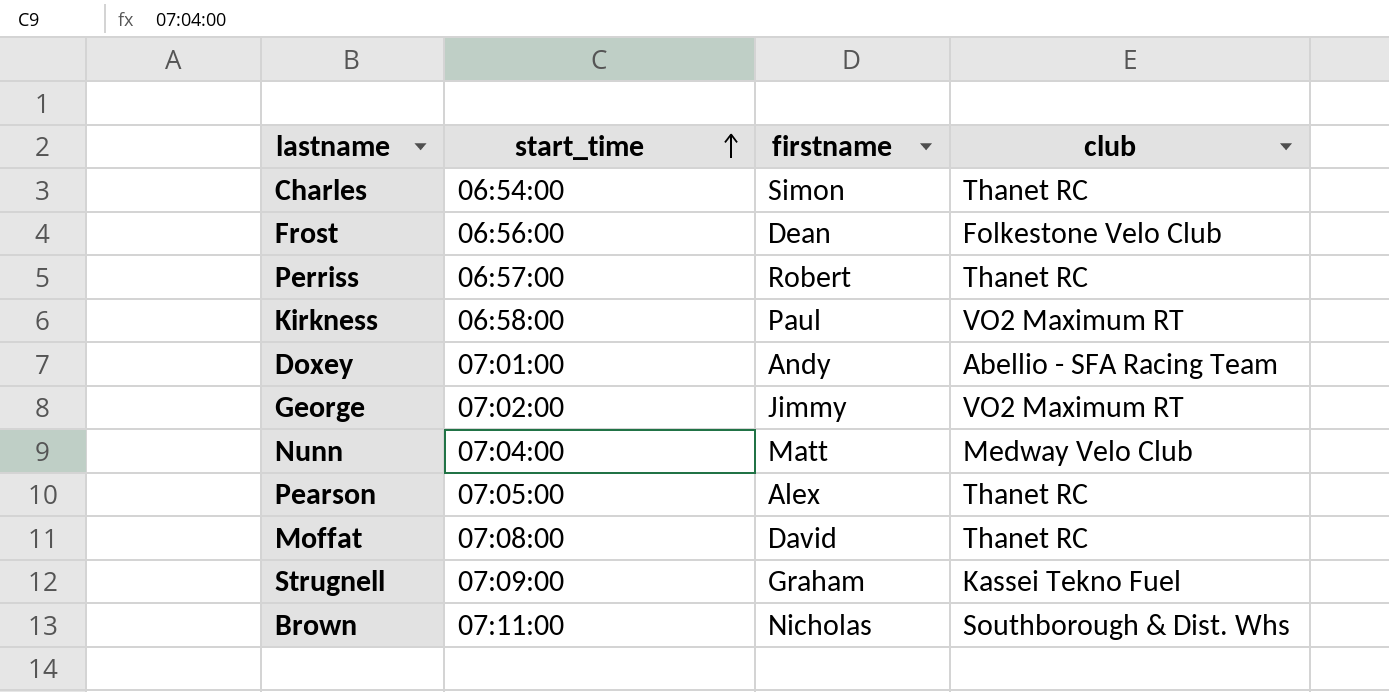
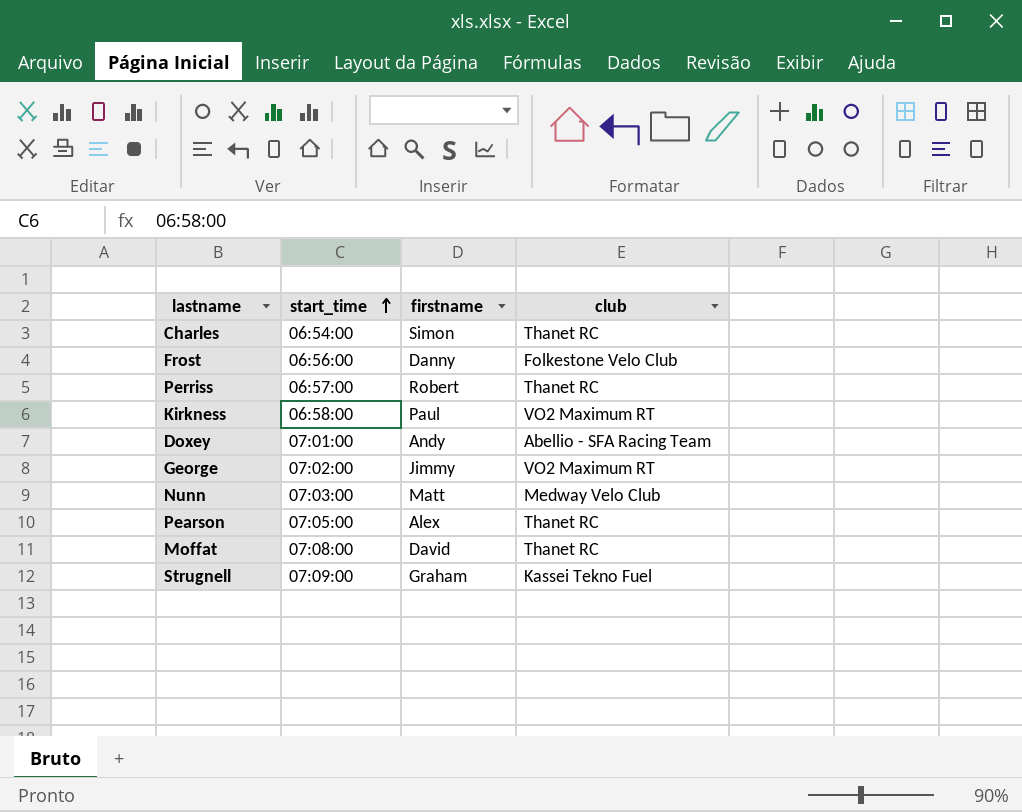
row Brown: 07:11:00 | Nicholas | Southborough & Dist. Whs -> none
Frost | firstname: Dean -> Danny
Nunn | start_time: 07:04:00 -> 07:03:00

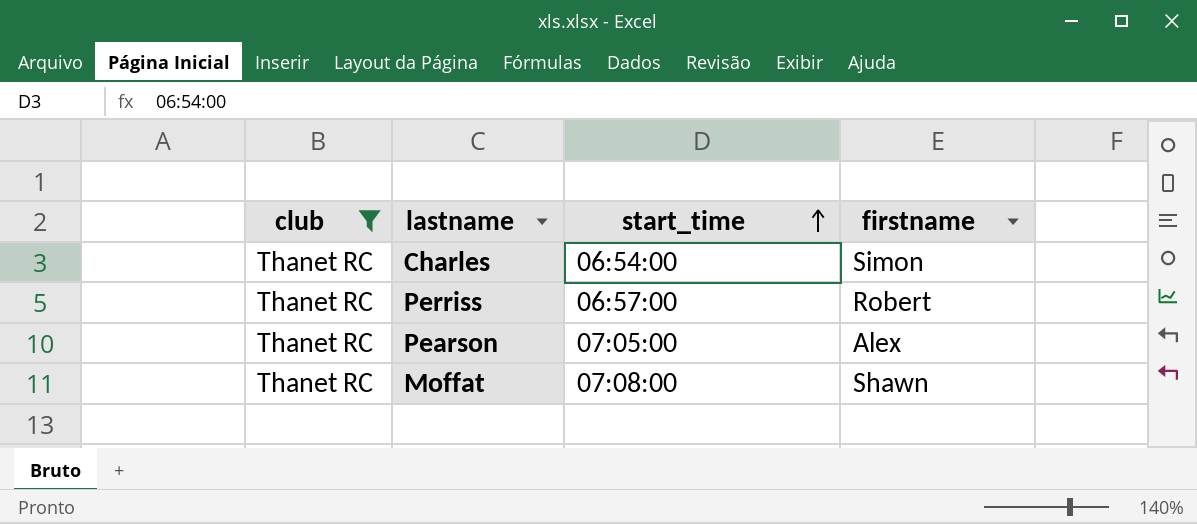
filter: none -> club = Thanet RC
column club | position: 4 -> 1
Moffat | firstname: David -> Shawn

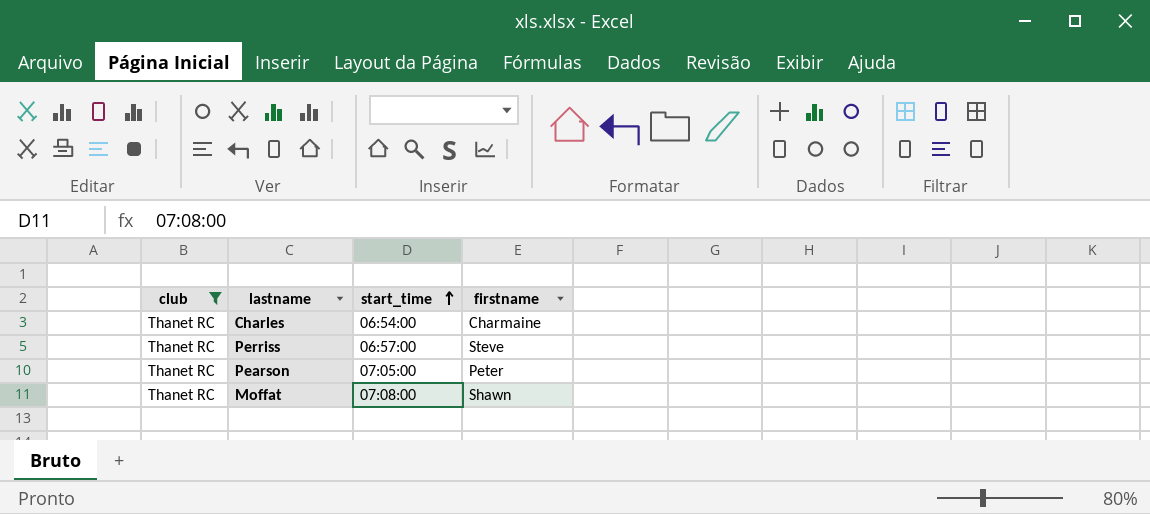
Charles | firstname: Simon -> Charmaine
Perriss | firstname: Robert -> Steve
Pearson | firstname: Alex -> Peter

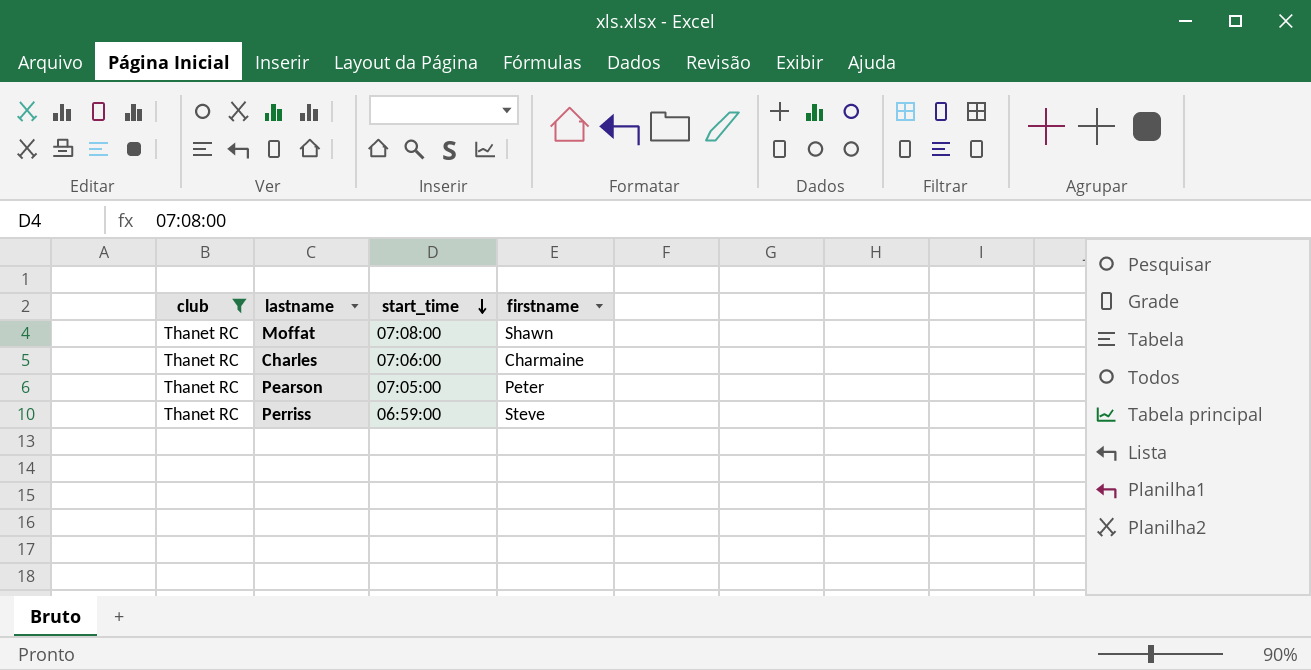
row order: start_time ascending -> start_time descending
Charles | start_time: 06:54:00 -> 07:06:00
Perriss | start_time: 06:57:00 -> 06:59:00

